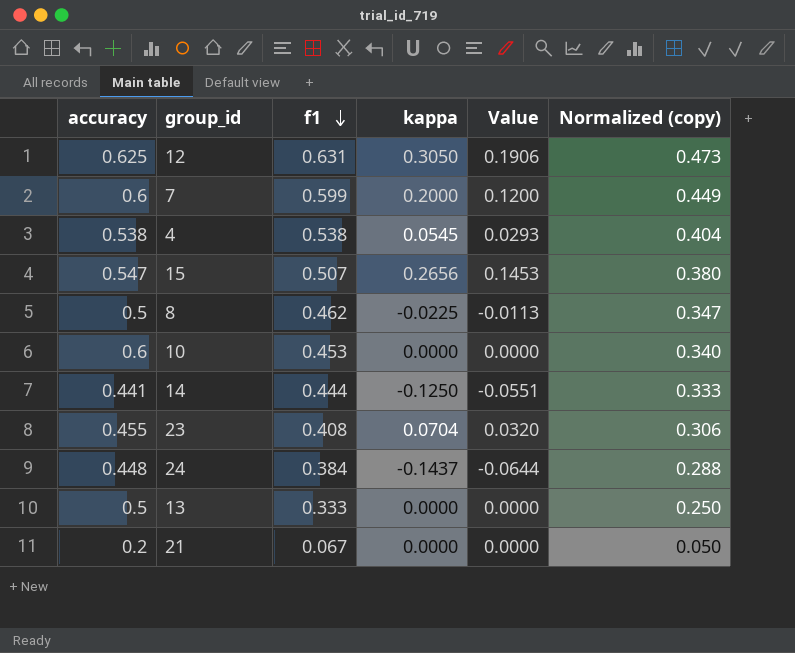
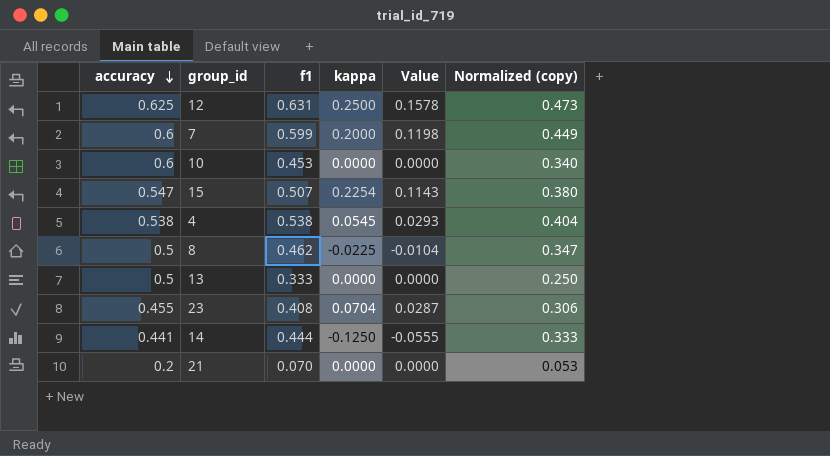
row order: f1 descending -> accuracy descending
column Value | formula: [accuracy] * [kappa] -> [f1] * [kappa]
row 24: 0.448 | 0.384 | -0.1437 | -0.0644 | 0.288 -> none
12 | kappa: 0.3050 -> 0.2500
15 | kappa: 0.2656 -> 0.2254
21 | f1: 0.067 -> 0.070
21 | Normalized (copy): 0.050 -> 0.053

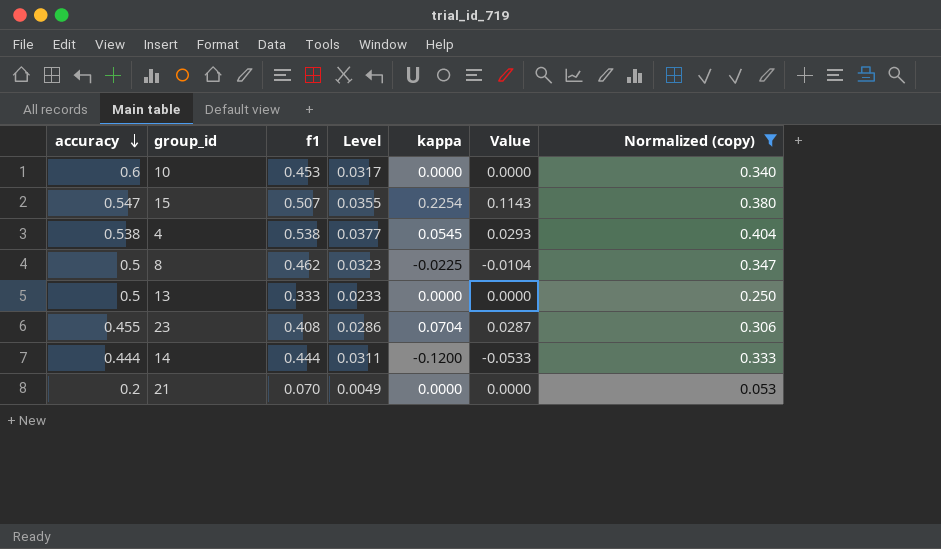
filter: none -> Normalized (copy) <= 0.404
column Level | formula: none -> [f1] * 0.07
14 | accuracy: 0.441 -> 0.444
14 | kappa: -0.1250 -> -0.1200
14 | Value: -0.0555 -> -0.0533

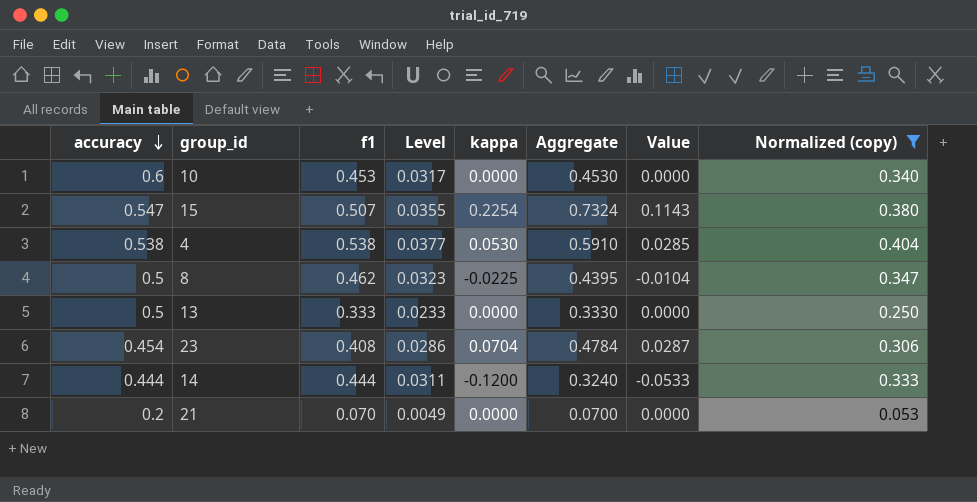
column Aggregate | formula: none -> [f1] + [kappa]
4 | kappa: 0.0545 -> 0.0530
4 | Value: 0.0293 -> 0.0285
23 | accuracy: 0.455 -> 0.454

